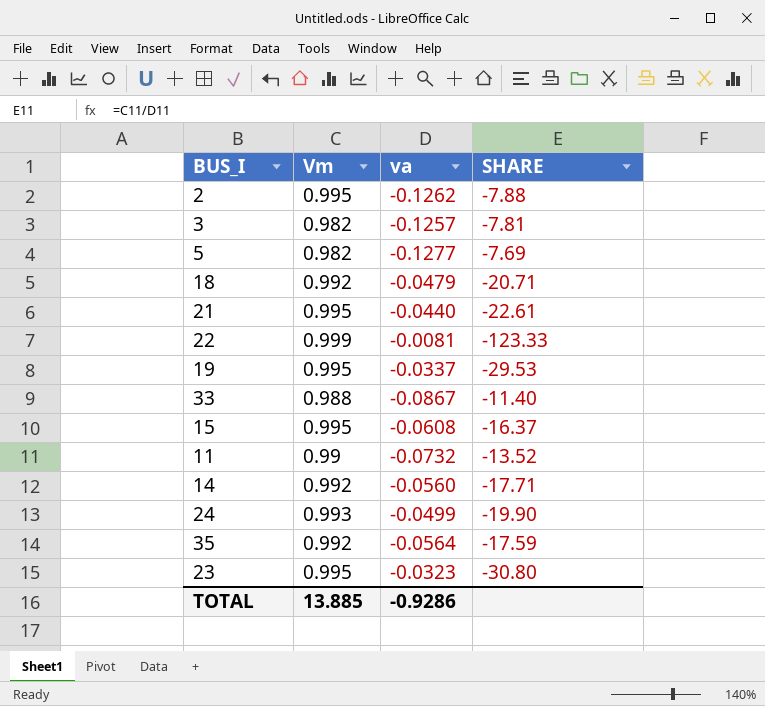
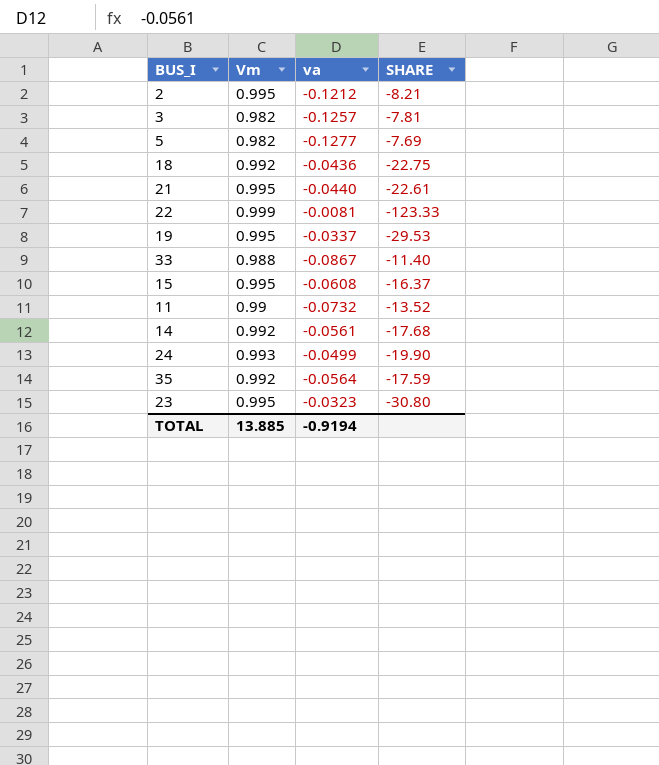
2 | va: -0.1262 -> -0.1212
2 | SHARE: -7.88 -> -8.21
18 | va: -0.0479 -> -0.0436
18 | SHARE: -20.71 -> -22.75
14 | va: -0.0560 -> -0.0561
14 | SHARE: -17.71 -> -17.68
TOTAL | va: -0.9286 -> -0.9194

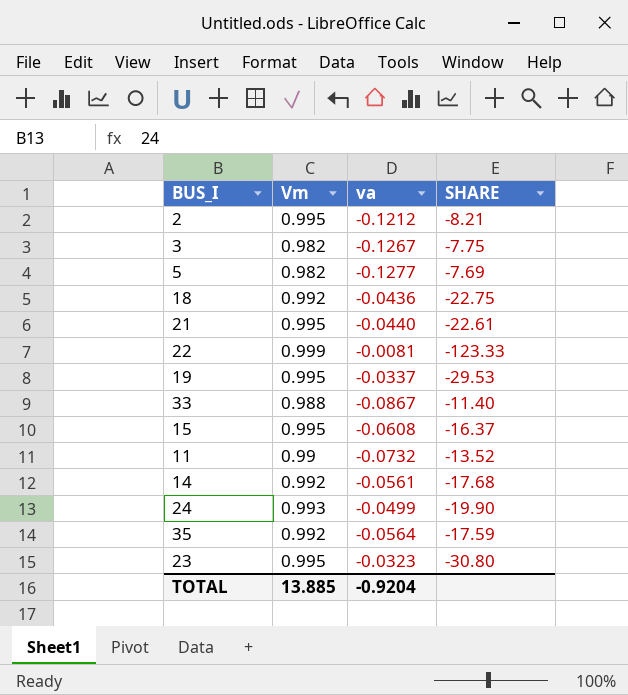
3 | va: -0.1257 -> -0.1267
3 | SHARE: -7.81 -> -7.75
TOTAL | va: -0.9194 -> -0.9204

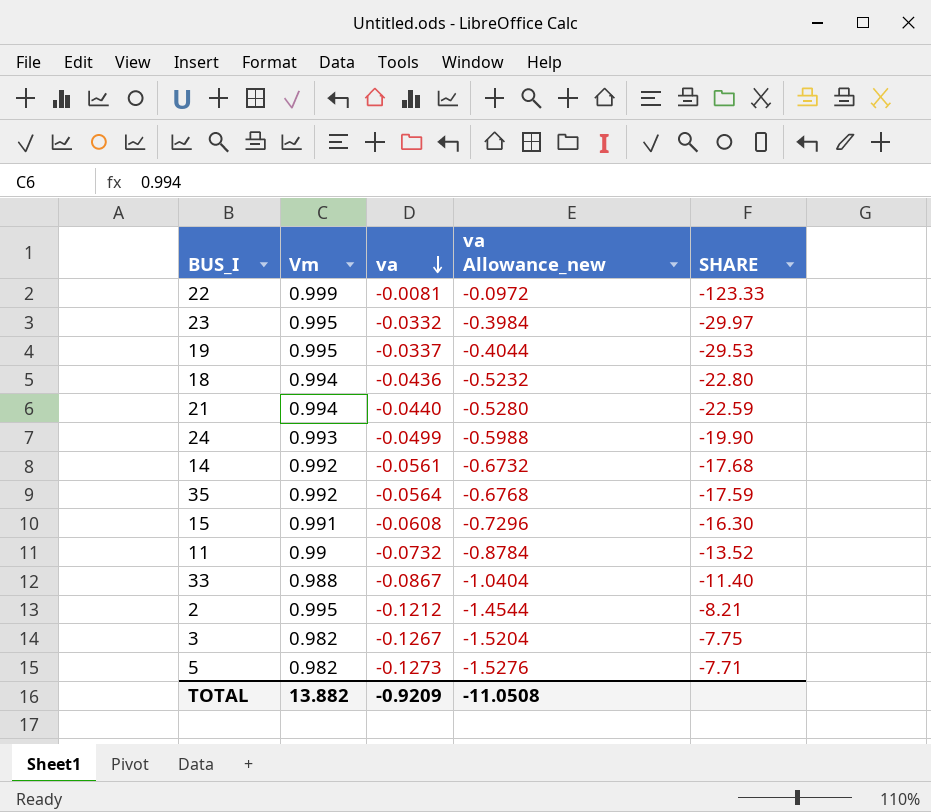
row order: none -> va descending
column va Allowance_new | formula: none -> [va] * 12
23 | va: -0.0323 -> -0.0332
23 | SHARE: -30.80 -> -29.97
18 | Vm: 0.992 -> 0.994
18 | SHARE: -22.75 -> -22.80
21 | Vm: 0.995 -> 0.994
21 | SHARE: -22.61 -> -22.59
15 | Vm: 0.995 -> 0.991
15 | SHARE: -16.37 -> -16.30
5 | va: -0.1277 -> -0.1273
5 | SHARE: -7.69 -> -7.71
TOTAL | Vm: 13.885 -> 13.882
TOTAL | va: -0.9204 -> -0.9209

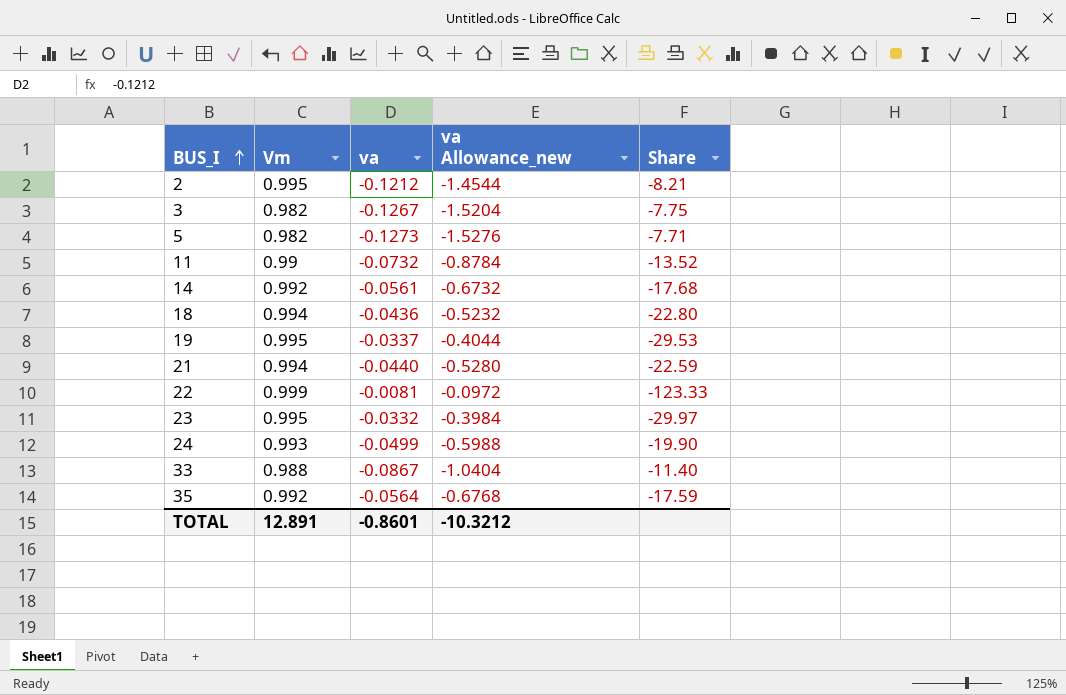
row order: va descending -> BUS_I ascending
column name: SHARE -> Share
row 15: 0.991 | -0.0608 | -0.7296 | -16.30 -> none
TOTAL | Vm: 13.882 -> 12.891
TOTAL | va: -0.9209 -> -0.8601
TOTAL | va Allowance_new: -11.0508 -> -10.3212

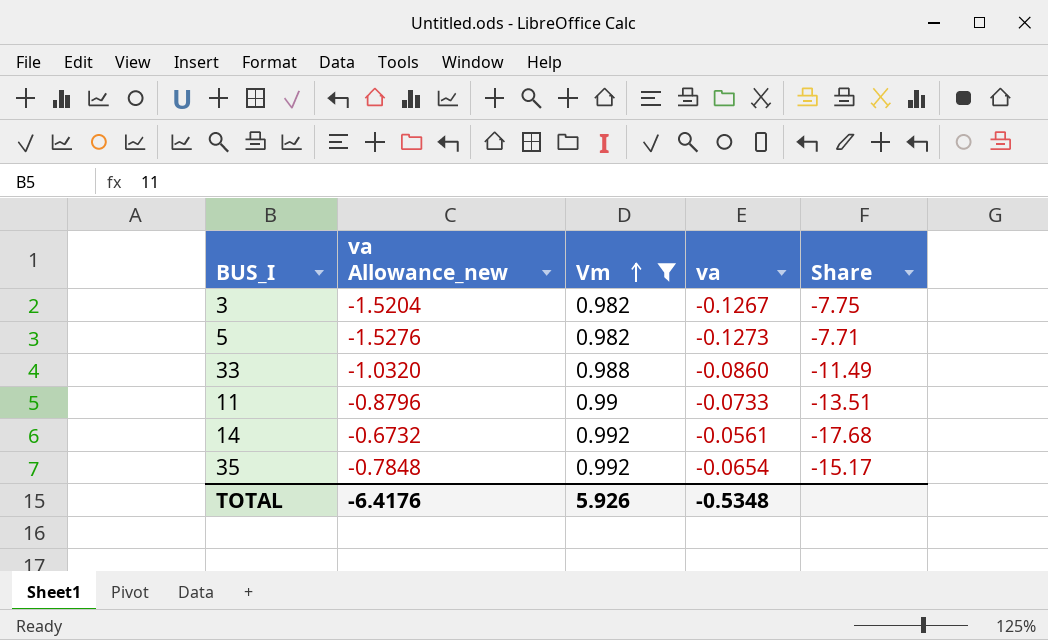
filter: none -> Vm <= 0.992
row order: BUS_I ascending -> Vm ascending
column va Allowance_new | position: 4 -> 2
33 | va Allowance_new: -1.0404 -> -1.0320
33 | va: -0.0867 -> -0.0860
33 | Share: -11.40 -> -11.49
11 | va Allowance_new: -0.8784 -> -0.8796
11 | va: -0.0732 -> -0.0733
11 | Share: -13.52 -> -13.51
35 | va Allowance_new: -0.6768 -> -0.7848
35 | va: -0.0564 -> -0.0654
35 | Share: -17.59 -> -15.17
TOTAL | va Allowance_new: -10.3212 -> -6.4176
TOTAL | Vm: 12.891 -> 5.926
TOTAL | va: -0.8601 -> -0.5348

